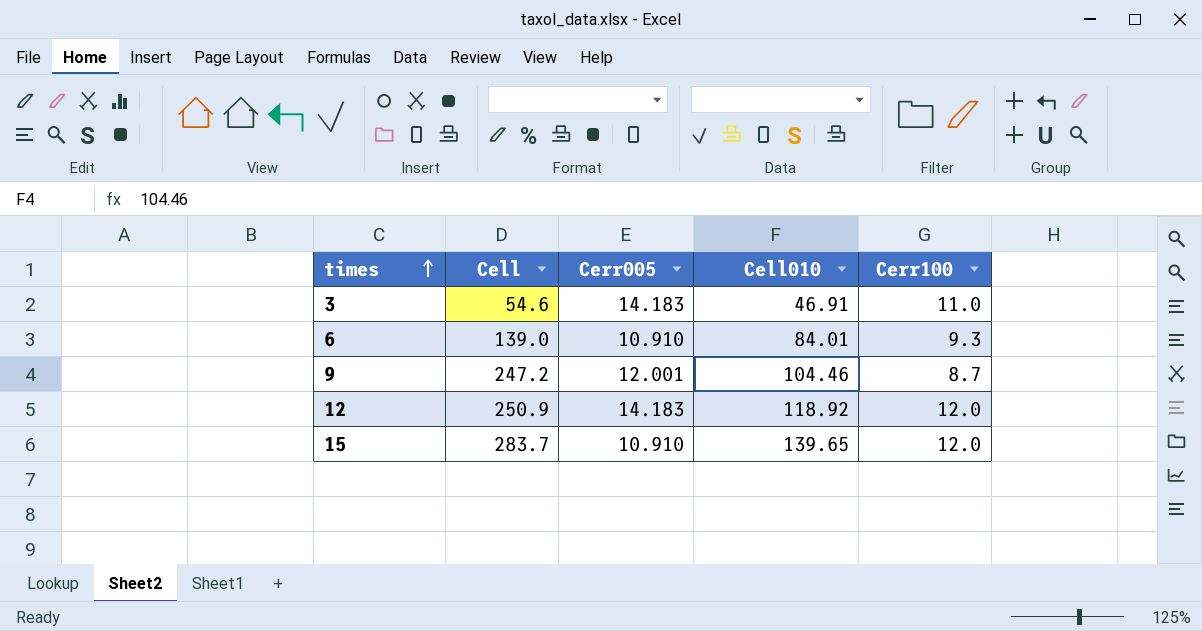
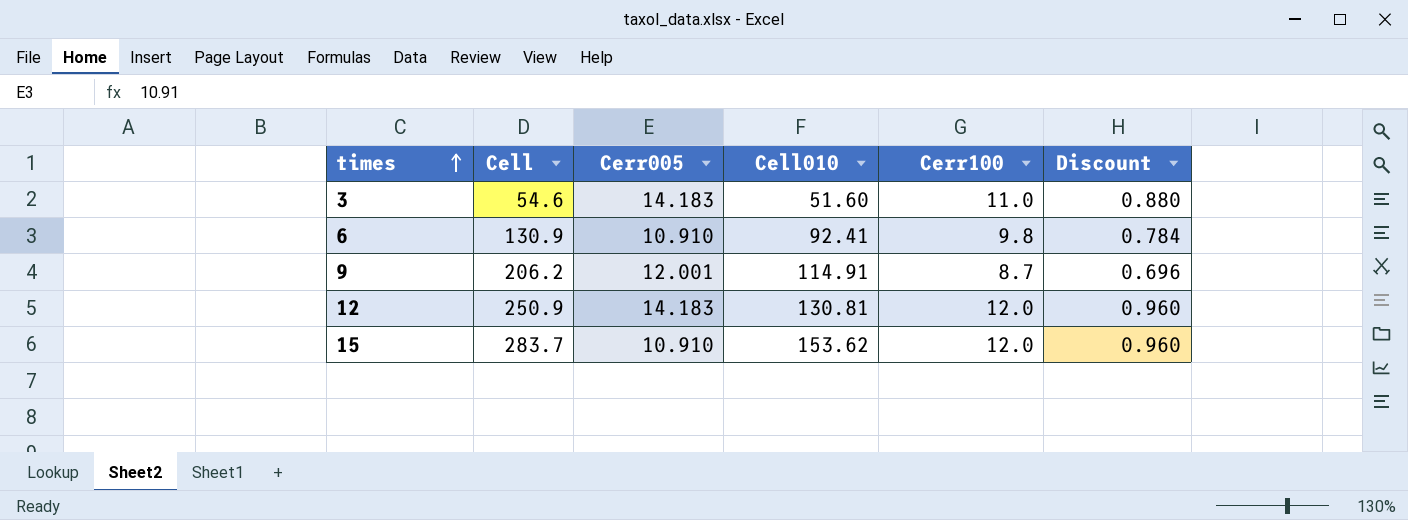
column Discount | formula: none -> [Cerr100] * 0.08
3 | Cell010: 46.91 -> 51.60
6 | Cell: 139.0 -> 130.9
6 | Cell010: 84.01 -> 92.41
6 | Cerr100: 9.3 -> 9.8
9 | Cell: 247.2 -> 206.2
9 | Cell010: 104.46 -> 114.91
12 | Cell010: 118.92 -> 130.81
15 | Cell010: 139.65 -> 153.62

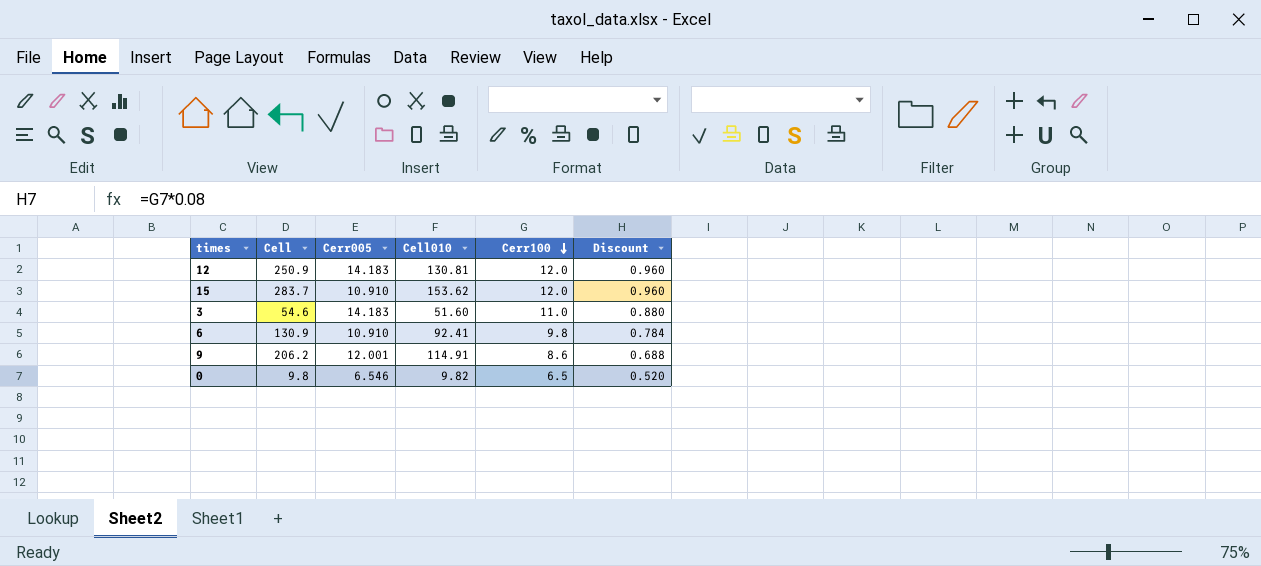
row order: times ascending -> Cerr100 descending
9 | Cerr100: 8.7 -> 8.6
9 | Discount: 0.696 -> 0.688
row 0: none -> 9.8 | 6.546 | 9.82 | 6.5 | 0.520

